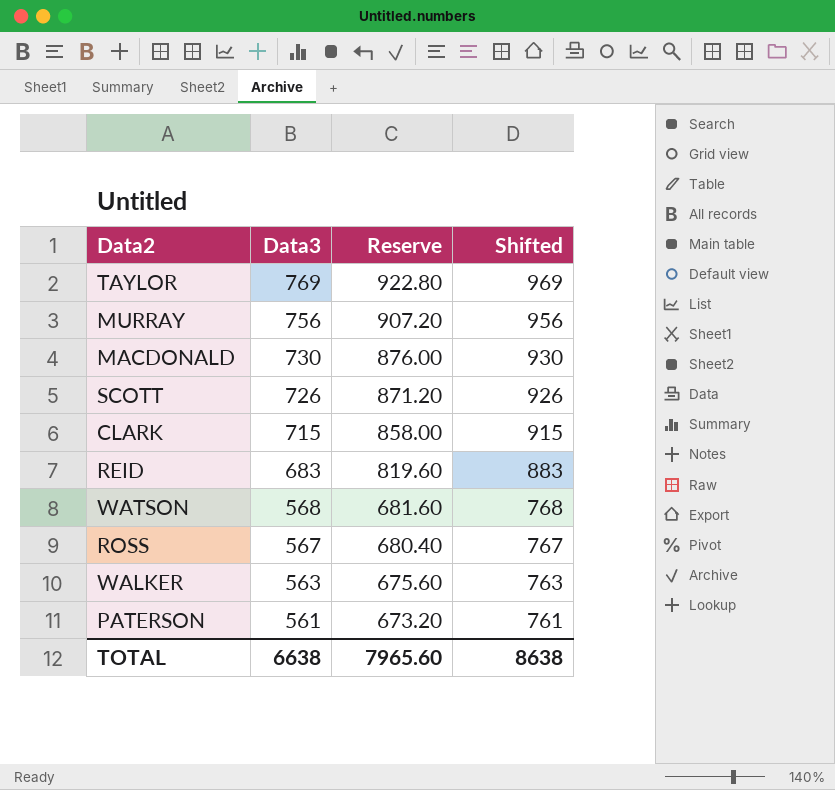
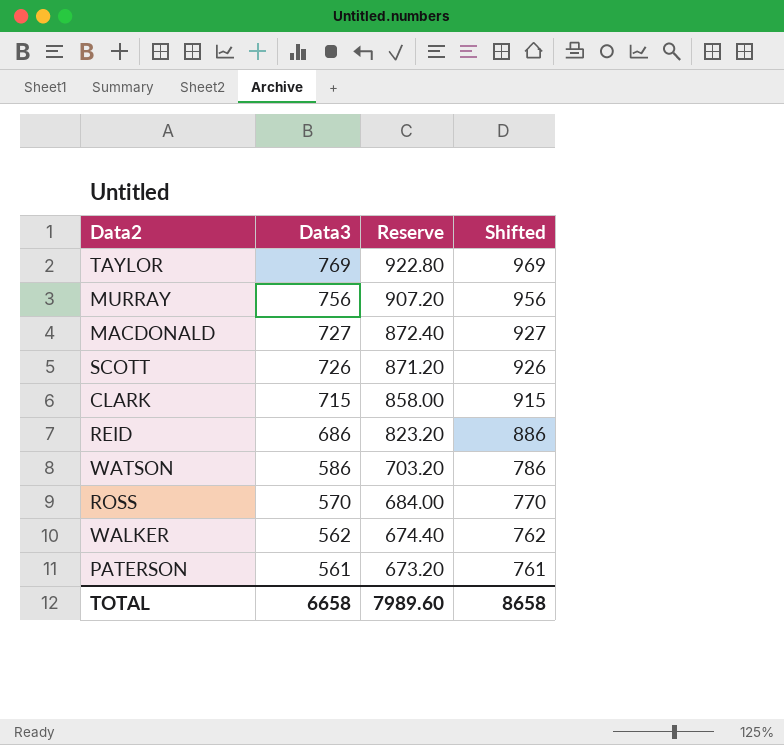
MACDONALD | Data3: 730 -> 727
MACDONALD | Reserve: 876.00 -> 872.40
MACDONALD | Shifted: 930 -> 927
REID | Data3: 683 -> 686
REID | Reserve: 819.60 -> 823.20
REID | Shifted: 883 -> 886
WATSON | Data3: 568 -> 586
WATSON | Reserve: 681.60 -> 703.20
WATSON | Shifted: 768 -> 786
ROSS | Data3: 567 -> 570
ROSS | Reserve: 680.40 -> 684.00
ROSS | Shifted: 767 -> 770
WALKER | Data3: 563 -> 562
WALKER | Reserve: 675.60 -> 674.40
WALKER | Shifted: 763 -> 762
TOTAL | Data3: 6638 -> 6658
TOTAL | Reserve: 7965.60 -> 7989.60
TOTAL | Shifted: 8638 -> 8658

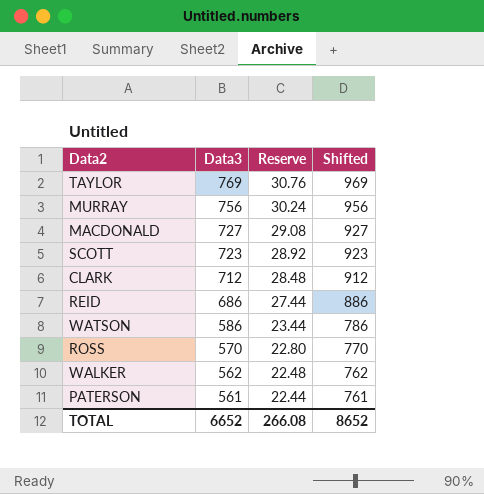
column Reserve | formula: [Data3] * 1.2 -> [Data3] * 0.04
SCOTT | Data3: 726 -> 723
SCOTT | Shifted: 926 -> 923
CLARK | Data3: 715 -> 712
CLARK | Shifted: 915 -> 912
TOTAL | Data3: 6658 -> 6652
TOTAL | Reserve: 7989.60 -> 266.08
TOTAL | Shifted: 8658 -> 8652

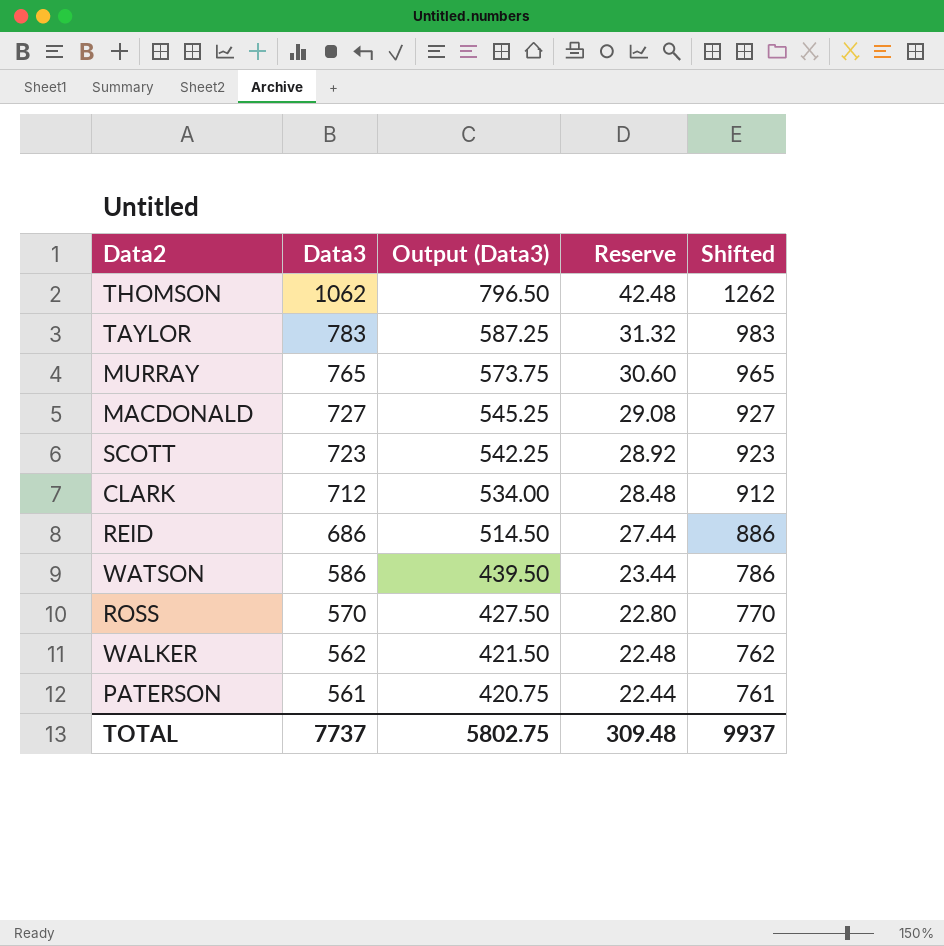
column Output (Data3) | formula: none -> [Data3] * 0.75
row THOMSON: none -> 1062 | 796.50 | 42.48 | 1262
TAYLOR | Data3: 769 -> 783
TAYLOR | Reserve: 30.76 -> 31.32
TAYLOR | Shifted: 969 -> 983
MURRAY | Data3: 756 -> 765
MURRAY | Reserve: 30.24 -> 30.60
MURRAY | Shifted: 956 -> 965
TOTAL | Data3: 6652 -> 7737
TOTAL | Reserve: 266.08 -> 309.48
TOTAL | Shifted: 8652 -> 9937

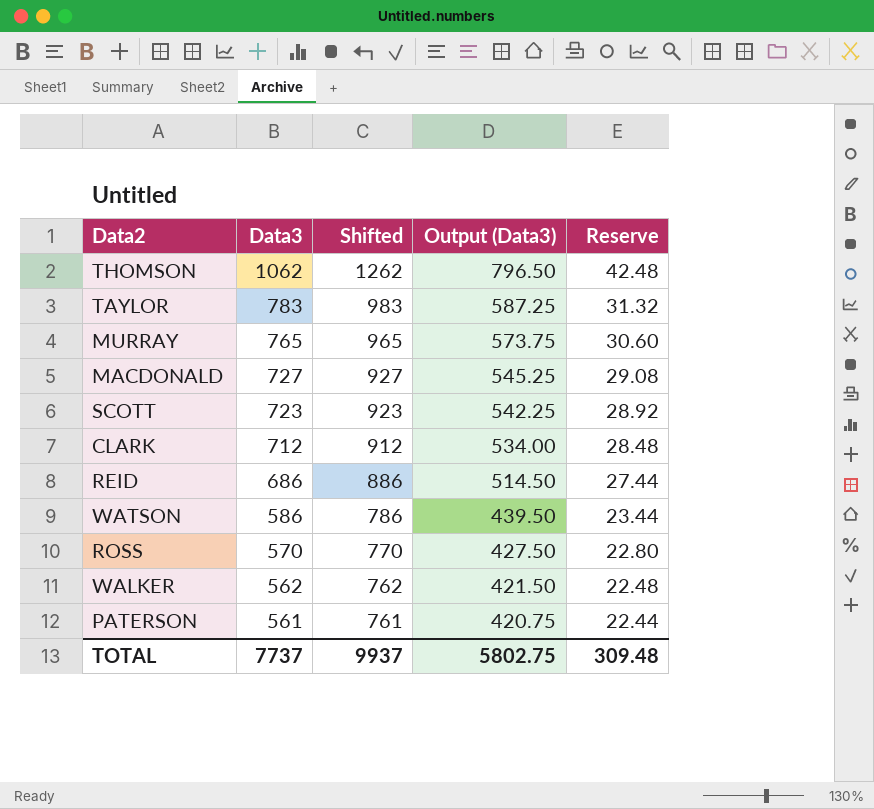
column Shifted | position: 5 -> 3

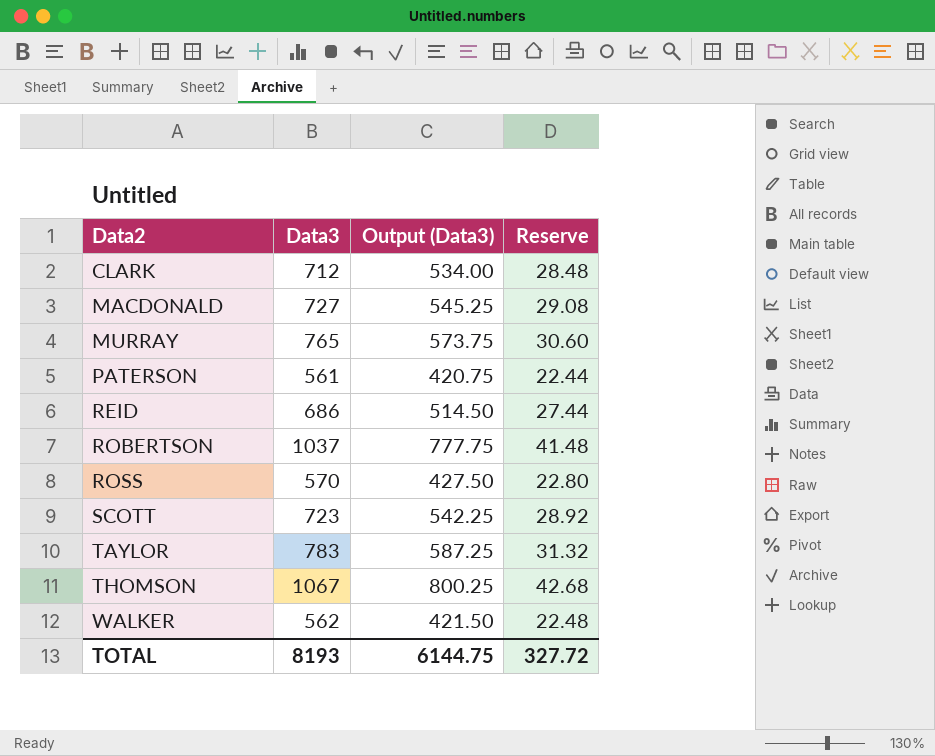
row order: Data3 descending -> Data2 ascending
column Shifted | formula: [Data3] + 200 -> none
row WATSON: 586 | 786 | 439.50 | 23.44 -> none
row ROBERTSON: none -> 1037 | 777.75 | 41.48
THOMSON | Data3: 1062 -> 1067
THOMSON | Output (Data3): 796.50 -> 800.25
THOMSON | Reserve: 42.48 -> 42.68
TOTAL | Data3: 7737 -> 8193
TOTAL | Output (Data3): 5802.75 -> 6144.75
TOTAL | Reserve: 309.48 -> 327.72

